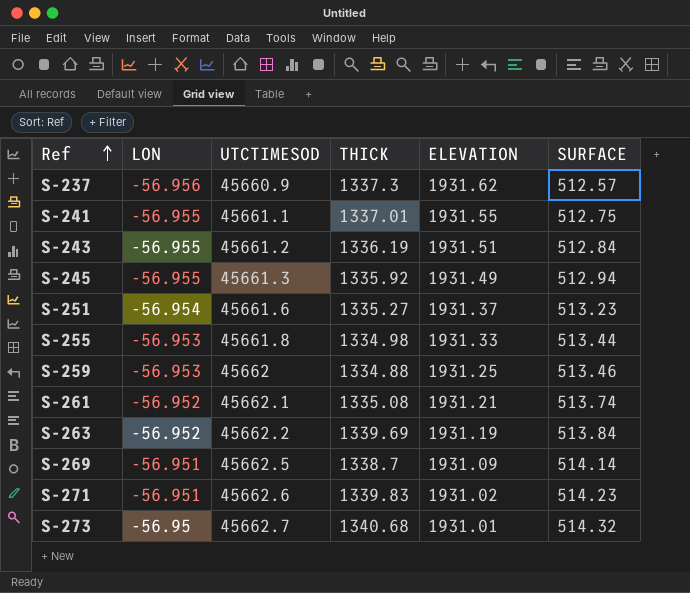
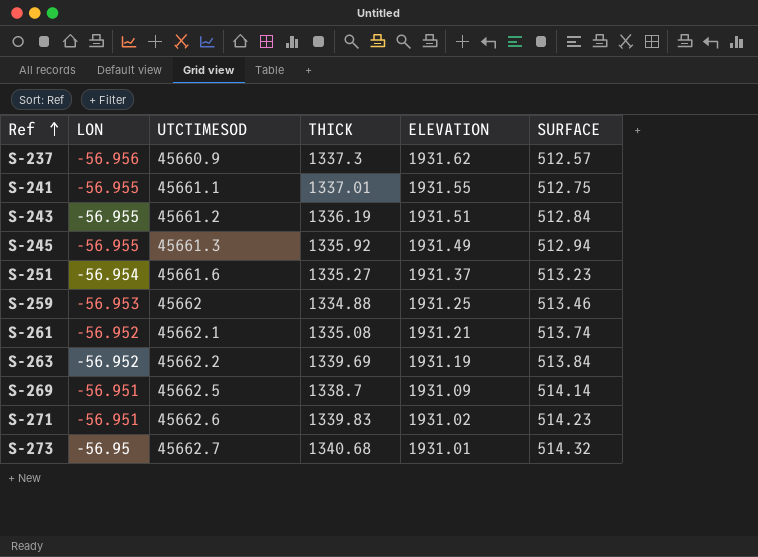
row S-255: -56.953 | 45661.8 | 1334.98 | 1931.33 | 513.44 -> none

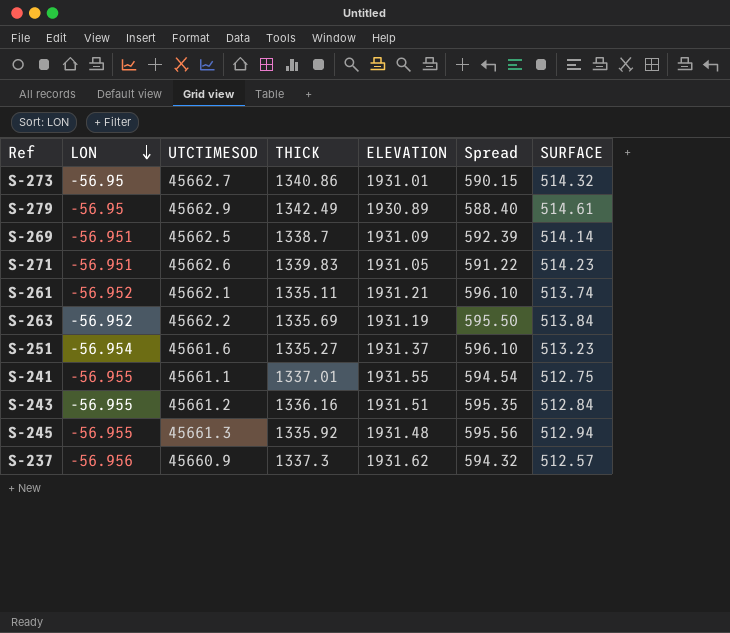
row order: Ref ascending -> LON descending
column Spread | formula: none -> [ELEVATION] - [THICK]
row S-259: -56.953 | 45662 | 1334.88 | 1931.25 | 513.46 -> none
S-273 | THICK: 1340.68 -> 1340.86
row S-279: none -> -56.95 | 45662.9 | 1342.49 | 1930.89 | 588.40 | 514.61
S-271 | ELEVATION: 1931.02 -> 1931.05
S-261 | THICK: 1335.08 -> 1335.11
S-263 | THICK: 1339.69 -> 1335.69
S-243 | THICK: 1336.19 -> 1336.16
S-245 | ELEVATION: 1931.49 -> 1931.48

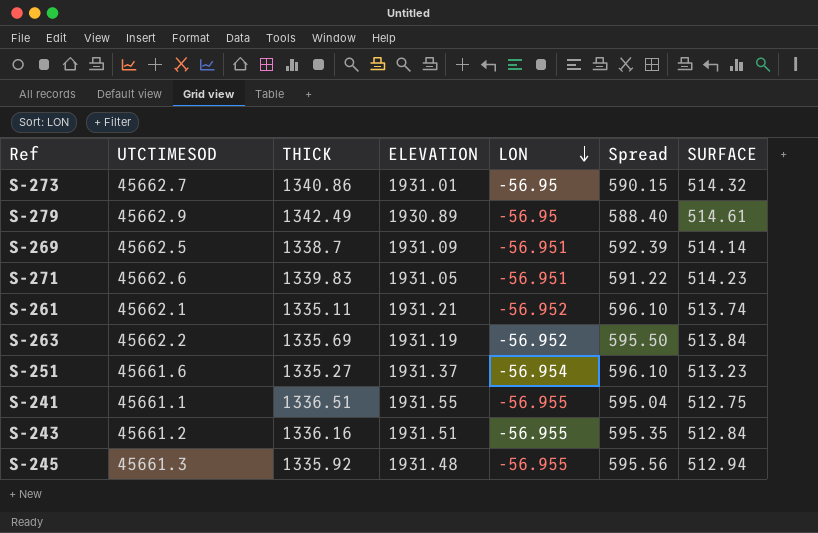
column LON | position: 2 -> 5
row S-237: -56.956 | 45660.9 | 1337.3 | 1931.62 | 594.32 | 512.57 -> none
S-241 | THICK: 1337.01 -> 1336.51
S-241 | Spread: 594.54 -> 595.04

